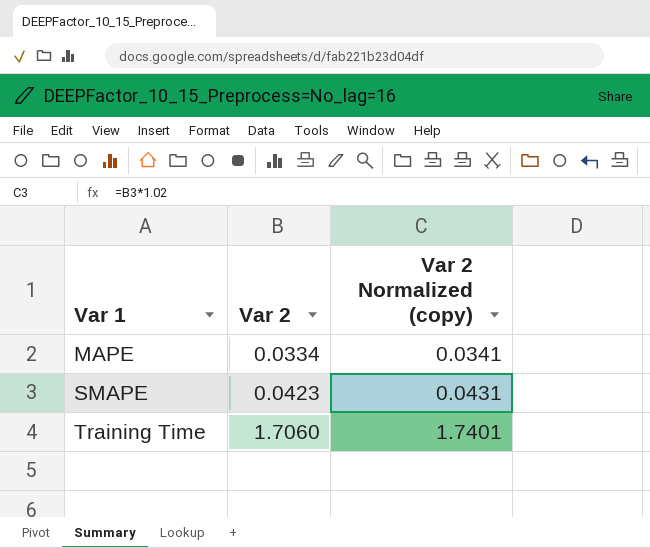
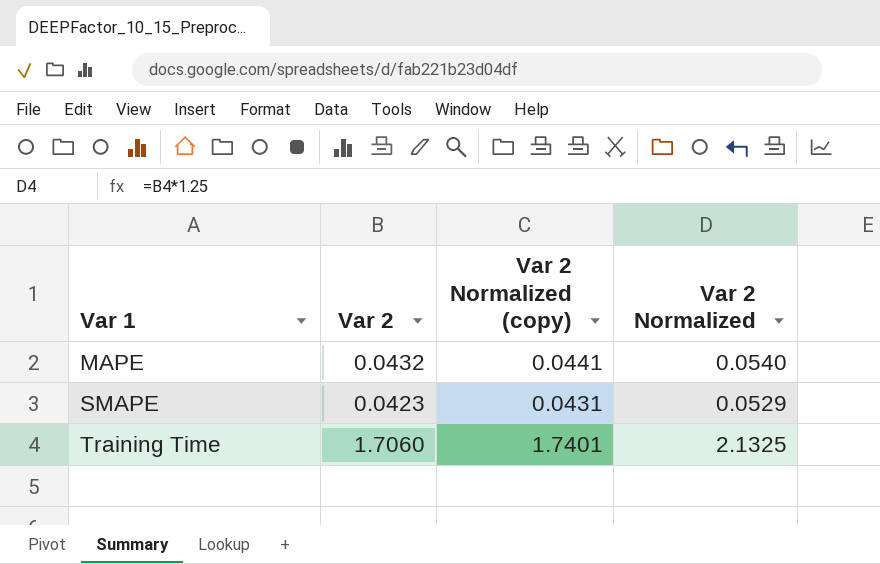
column Var 2 Normalized | formula: none -> [Var 2] * 1.25
MAPE | Var 2: 0.0334 -> 0.0432
MAPE | Var 2 Normalized (copy): 0.0341 -> 0.0441

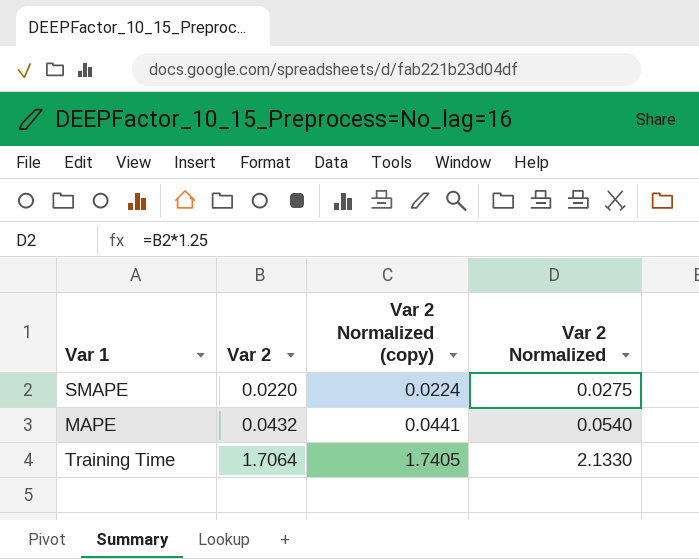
row order: Var 1 ascending -> Var 2 ascending
SMAPE | Var 2: 0.0423 -> 0.0220
SMAPE | Var 2 Normalized (copy): 0.0431 -> 0.0224
SMAPE | Var 2 Normalized: 0.0529 -> 0.0275
Training Time | Var 2: 1.7060 -> 1.7064
Training Time | Var 2 Normalized (copy): 1.7401 -> 1.7405
Training Time | Var 2 Normalized: 2.1325 -> 2.1330

